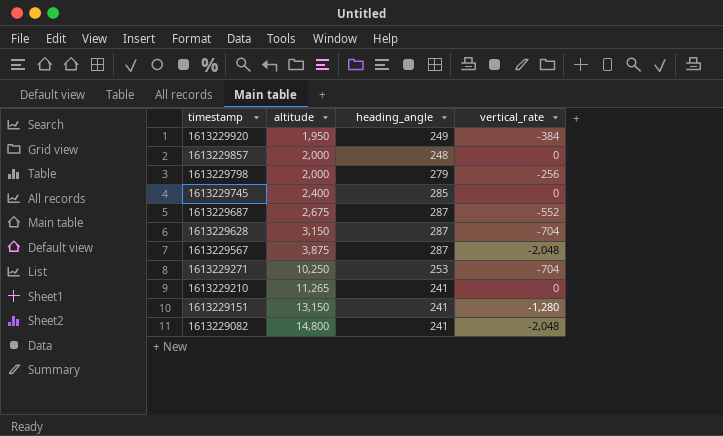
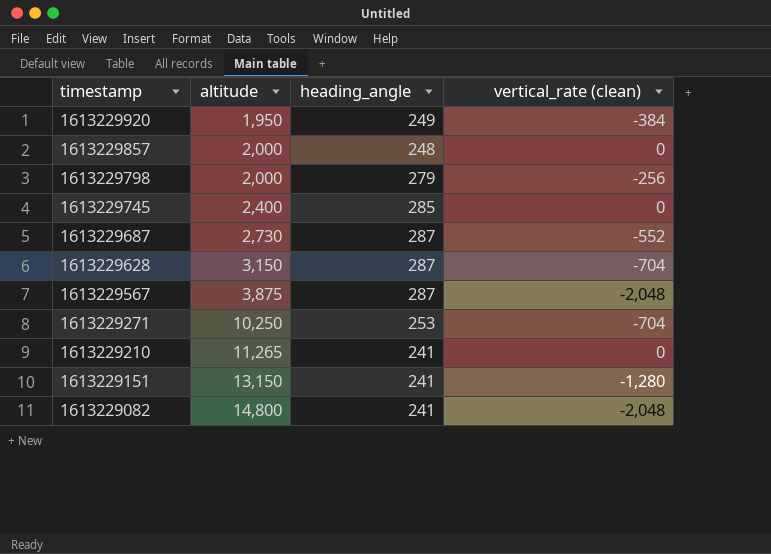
column name: vertical_rate -> vertical_rate (clean)
1613229687 | altitude: 2,675 -> 2,730

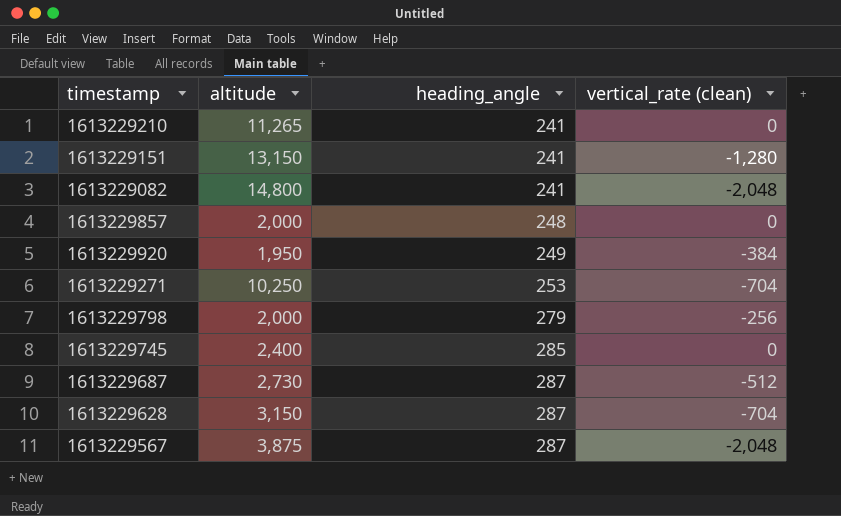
row order: timestamp descending -> heading_angle ascending
1613229687 | vertical_rate (clean): -552 -> -512

